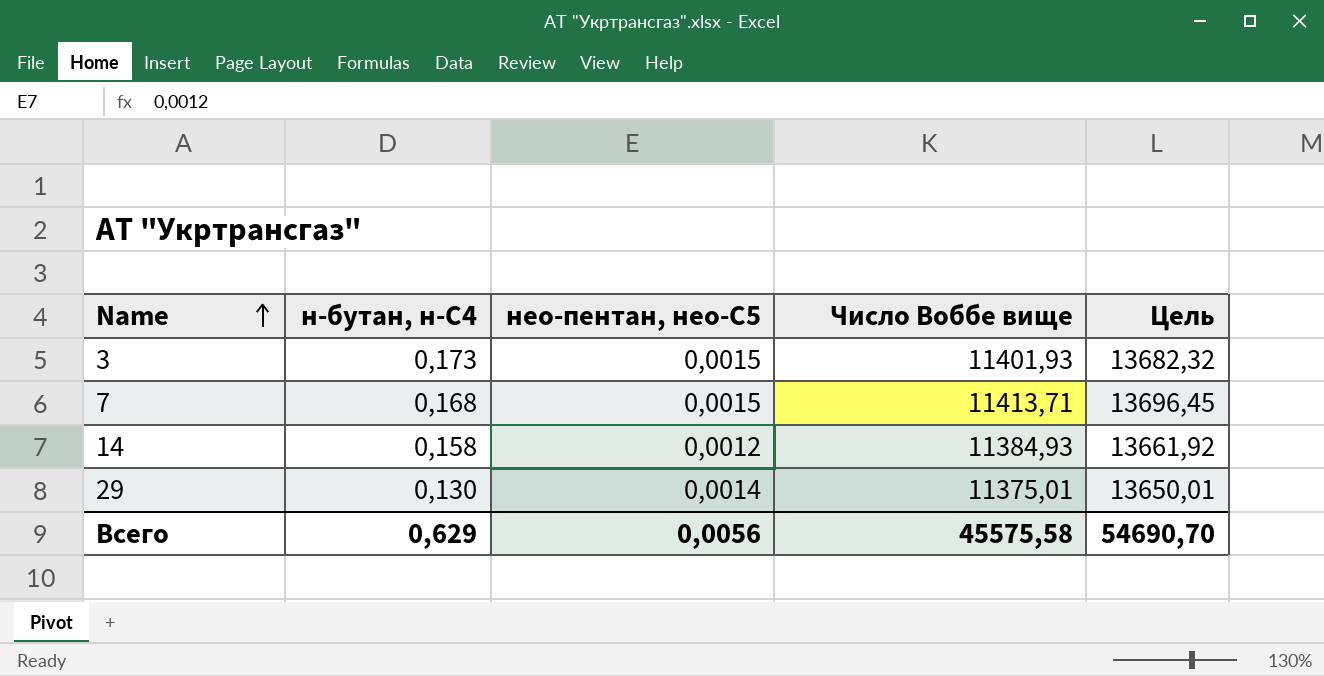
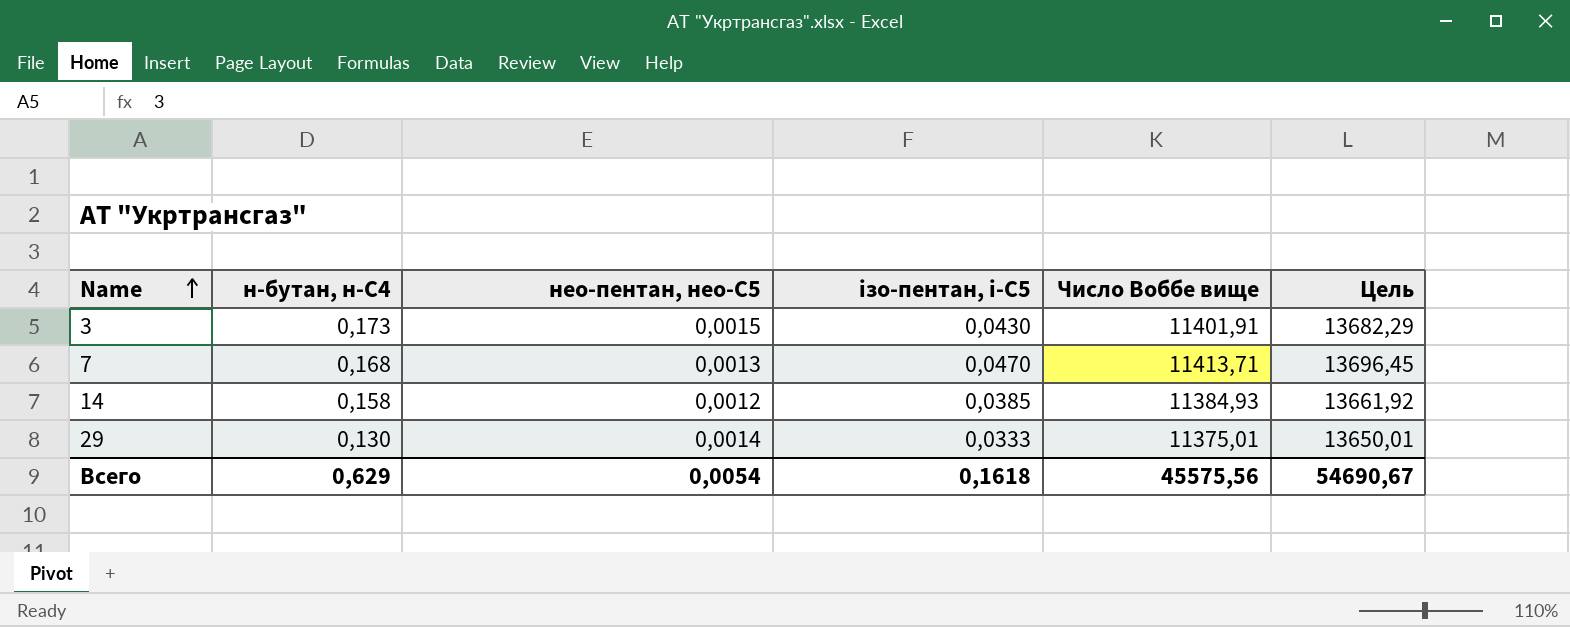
column ізо-пентан, і-С5 | position: none -> 4
3 | Число Воббе вище: 11401,93 -> 11401,91
3 | Цель: 13682,32 -> 13682,29
7 | нео-пентан, нео-С5: 0,0015 -> 0,0013
Всего | нео-пентан, нео-С5: 0,0056 -> 0,0054
Всего | Число Воббе вище: 45575,58 -> 45575,56
Всего | Цель: 54690,70 -> 54690,67

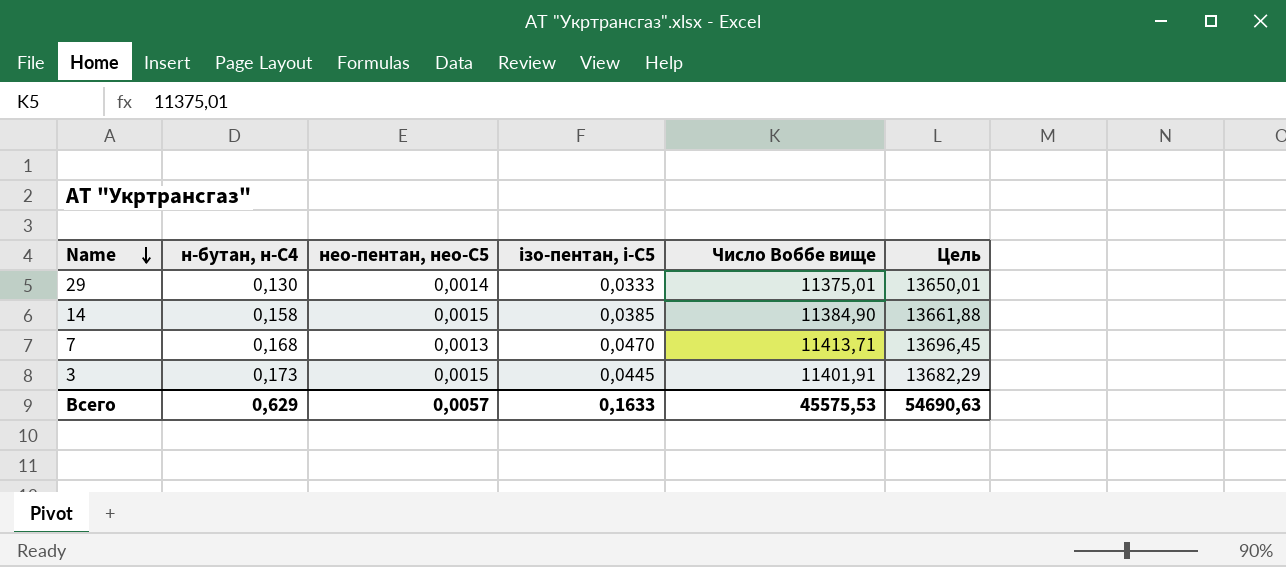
row order: Name ascending -> Name descending
14 | нео-пентан, нео-С5: 0,0012 -> 0,0015
14 | Число Воббе вище: 11384,93 -> 11384,90
14 | Цель: 13661,92 -> 13661,88
3 | ізо-пентан, і-С5: 0,0430 -> 0,0445
Всего | нео-пентан, нео-С5: 0,0054 -> 0,0057
Всего | ізо-пентан, і-С5: 0,1618 -> 0,1633
Всего | Число Воббе вище: 45575,56 -> 45575,53
Всего | Цель: 54690,67 -> 54690,63

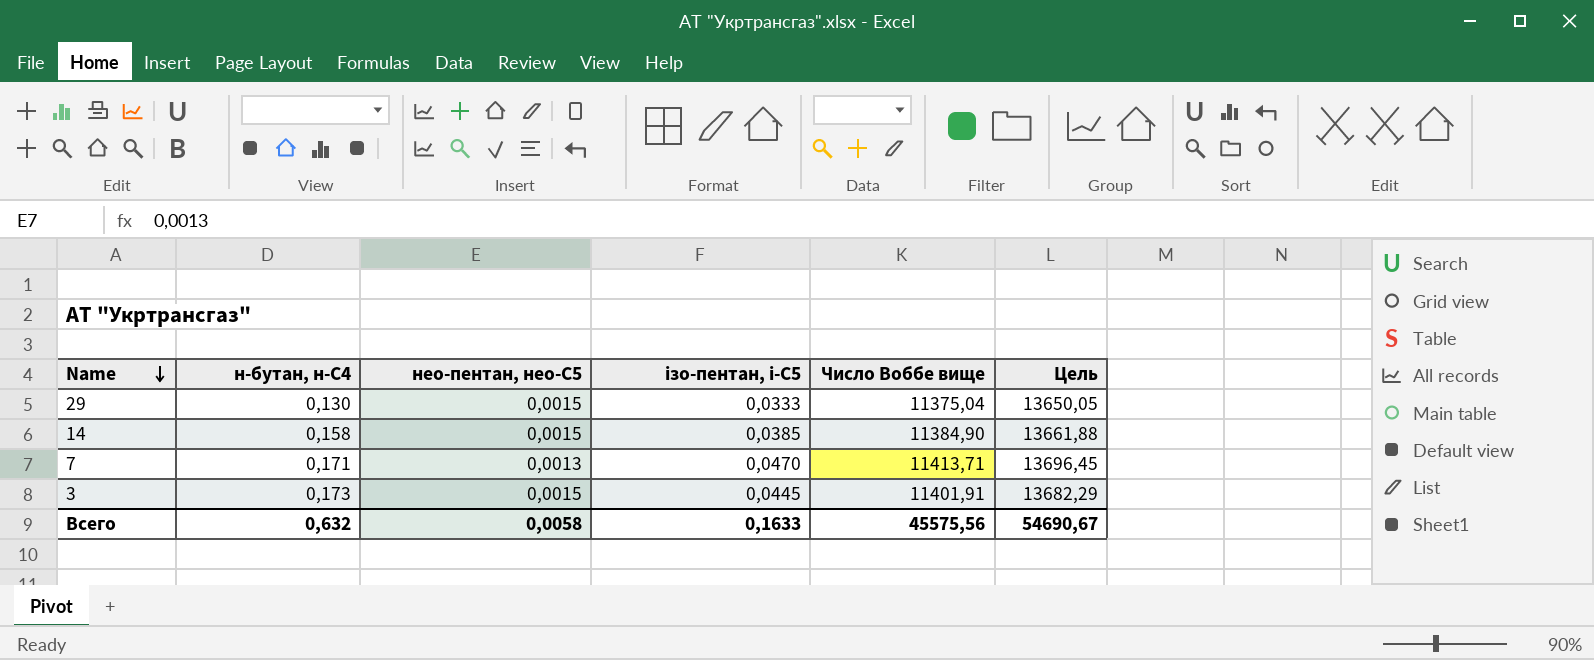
29 | нео-пентан, нео-С5: 0,0014 -> 0,0015
29 | Число Воббе вище: 11375,01 -> 11375,04
29 | Цель: 13650,01 -> 13650,05
7 | н-бутан, н-С4: 0,168 -> 0,171
Всего | н-бутан, н-С4: 0,629 -> 0,632
Всего | нео-пентан, нео-С5: 0,0057 -> 0,0058
Всего | Число Воббе вище: 45575,53 -> 45575,56
Всего | Цель: 54690,63 -> 54690,67

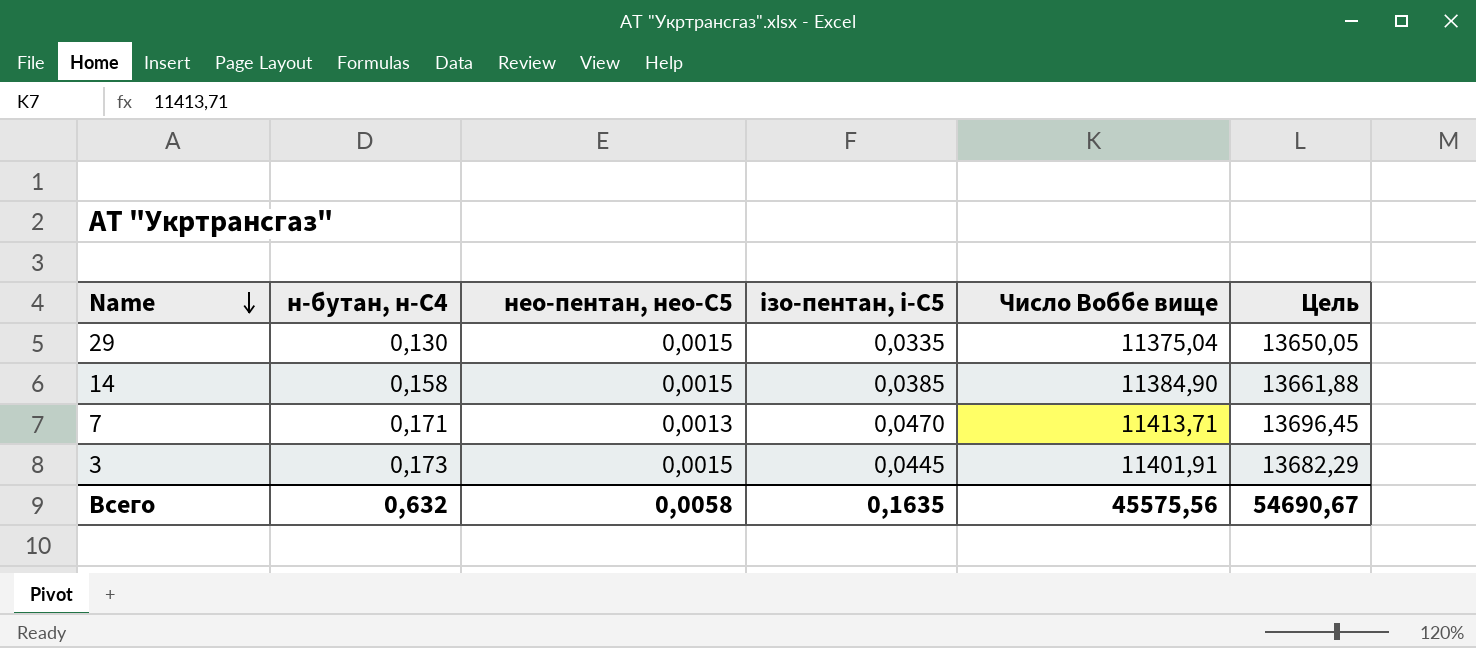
29 | ізо-пентан, і-С5: 0,0333 -> 0,0335
Всего | ізо-пентан, і-С5: 0,1633 -> 0,1635

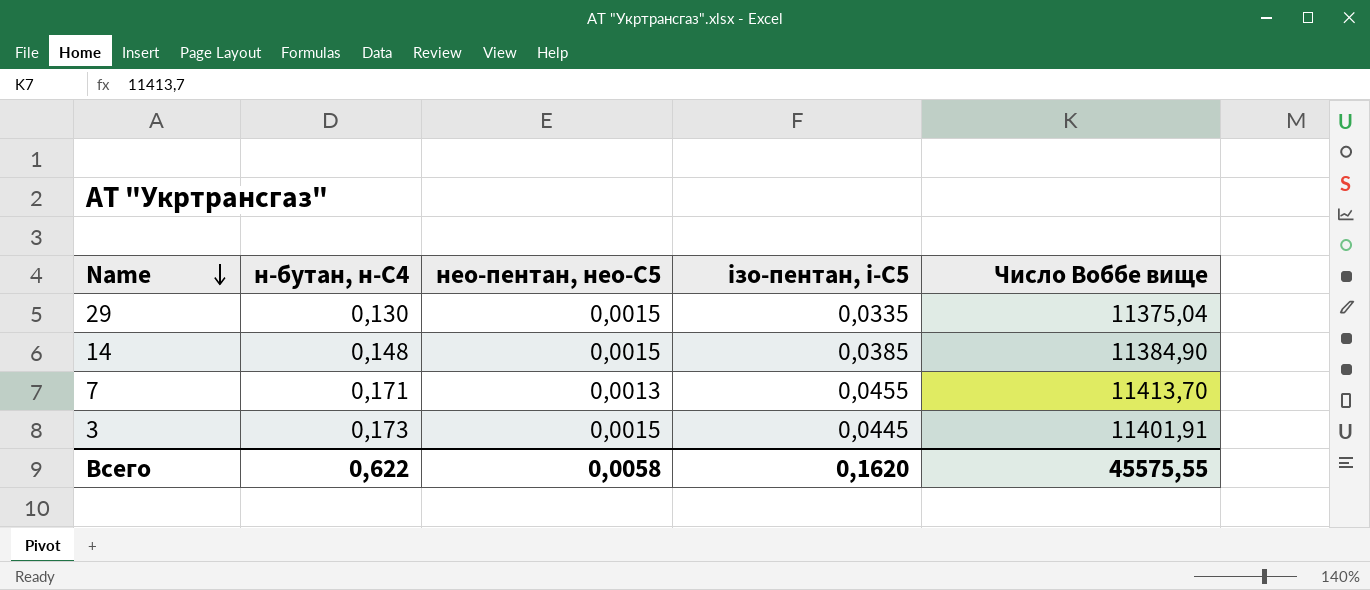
column Цель | formula: [Число Воббе вище] * 1,2 -> none
14 | н-бутан, н-С4: 0,158 -> 0,148
7 | ізо-пентан, і-С5: 0,0470 -> 0,0455
7 | Число Воббе вище: 11413,71 -> 11413,70
Всего | н-бутан, н-С4: 0,632 -> 0,622
Всего | ізо-пентан, і-С5: 0,1635 -> 0,1620
Всего | Число Воббе вище: 45575,56 -> 45575,55

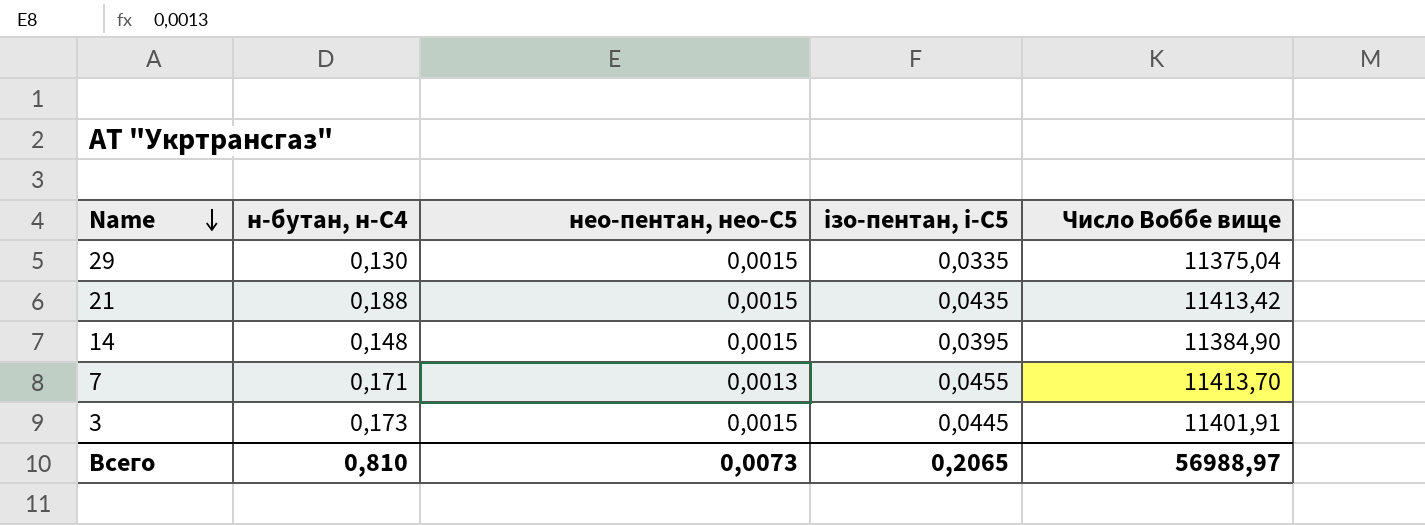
row 21: none -> 0,188 | 0,0015 | 0,0435 | 11413,42
14 | ізо-пентан, і-С5: 0,0385 -> 0,0395
Всего | н-бутан, н-С4: 0,622 -> 0,810
Всего | нео-пентан, нео-С5: 0,0058 -> 0,0073
Всего | ізо-пентан, і-С5: 0,1620 -> 0,2065
Всего | Число Воббе вище: 45575,55 -> 56988,97

